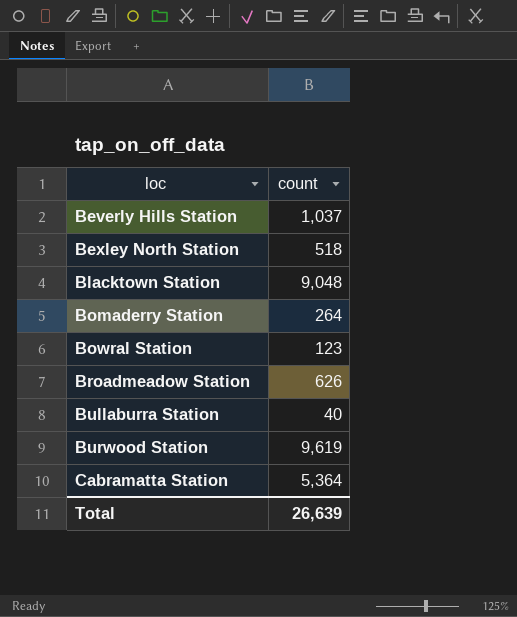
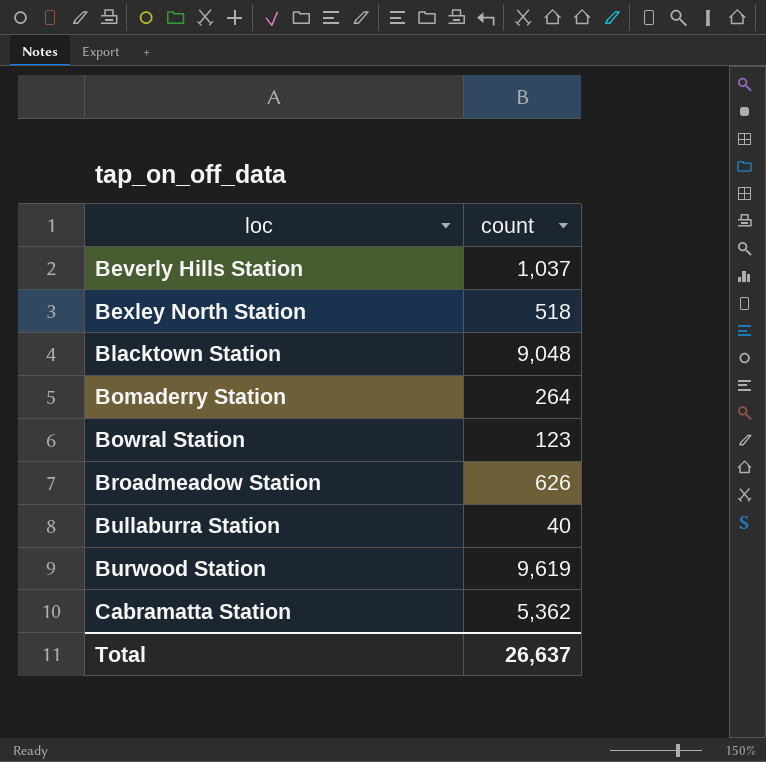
Cabramatta Station | count: 5,364 -> 5,362
Total | count: 26,639 -> 26,637

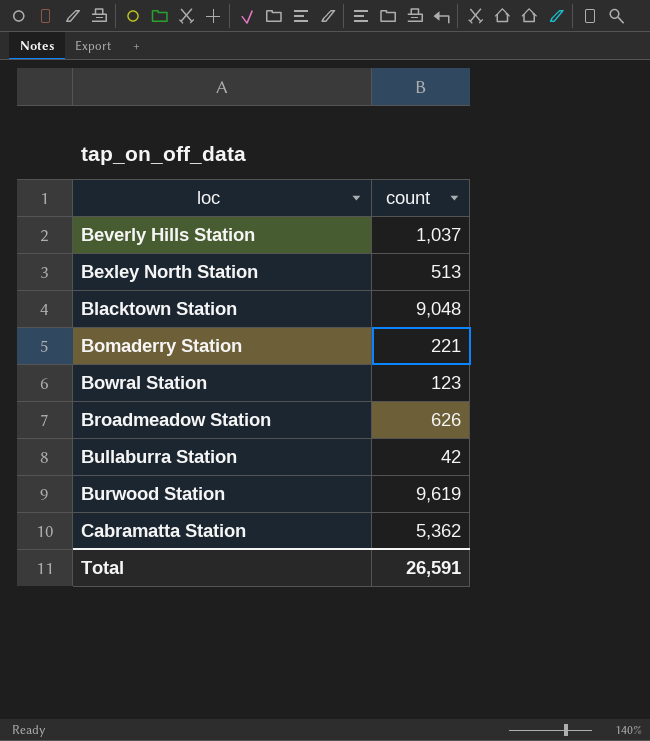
Bexley North Station | count: 518 -> 513
Bomaderry Station | count: 264 -> 221
Bullaburra Station | count: 40 -> 42
Total | count: 26,637 -> 26,591

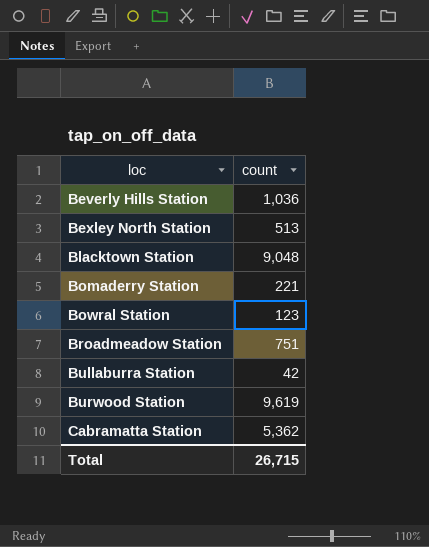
Beverly Hills Station | count: 1,037 -> 1,036
Broadmeadow Station | count: 626 -> 751
Total | count: 26,591 -> 26,715

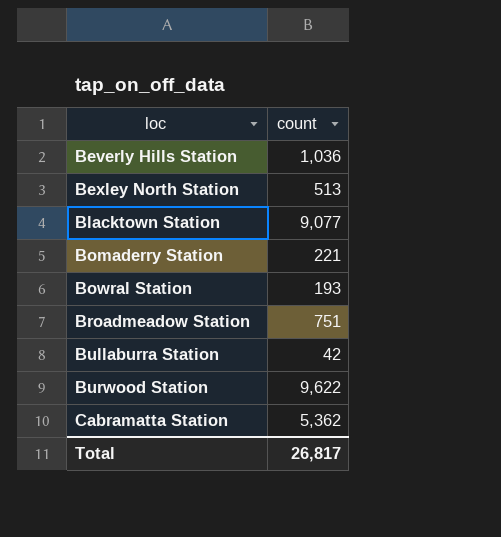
Blacktown Station | count: 9,048 -> 9,077
Bowral Station | count: 123 -> 193
Burwood Station | count: 9,619 -> 9,622
Total | count: 26,715 -> 26,817

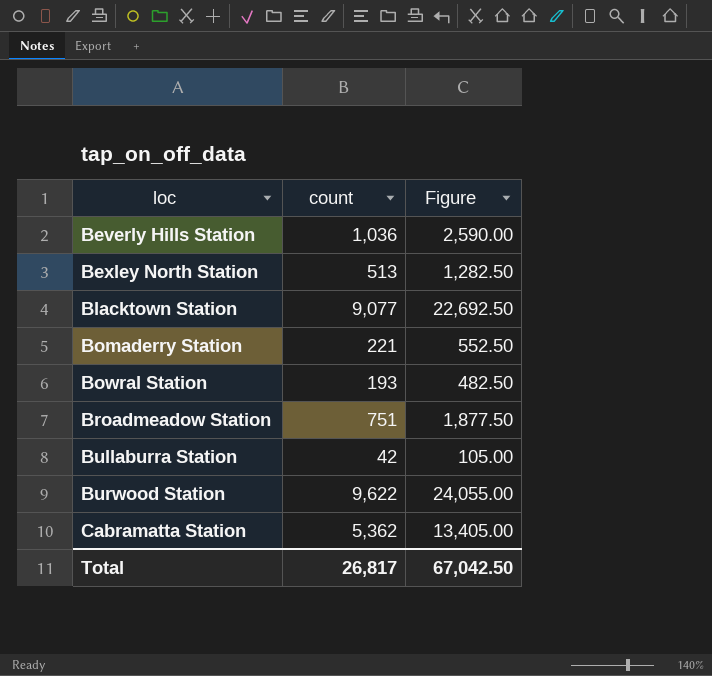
column Figure | formula: none -> [count] * 2.5

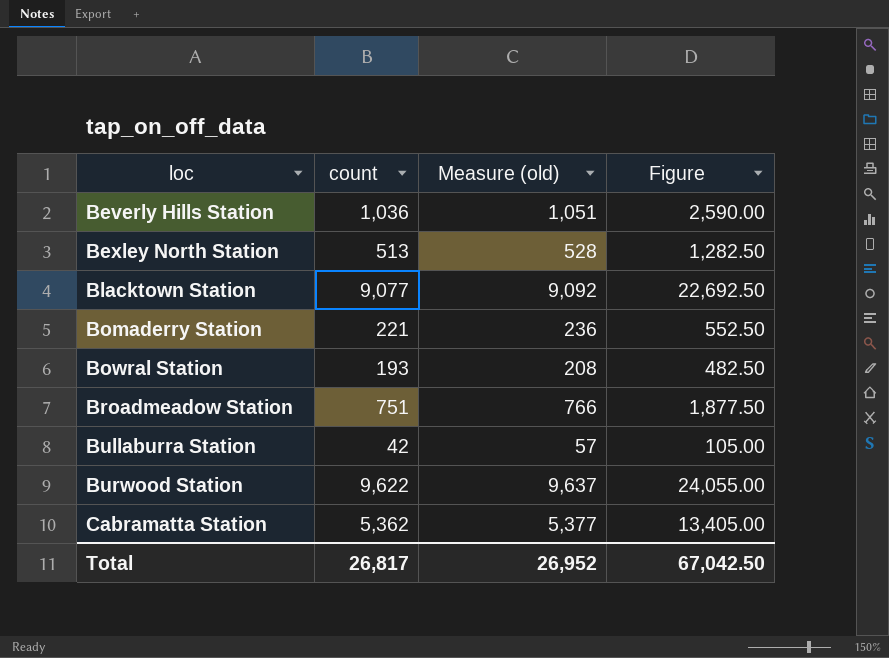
column Measure (old) | formula: none -> [count] + 15

